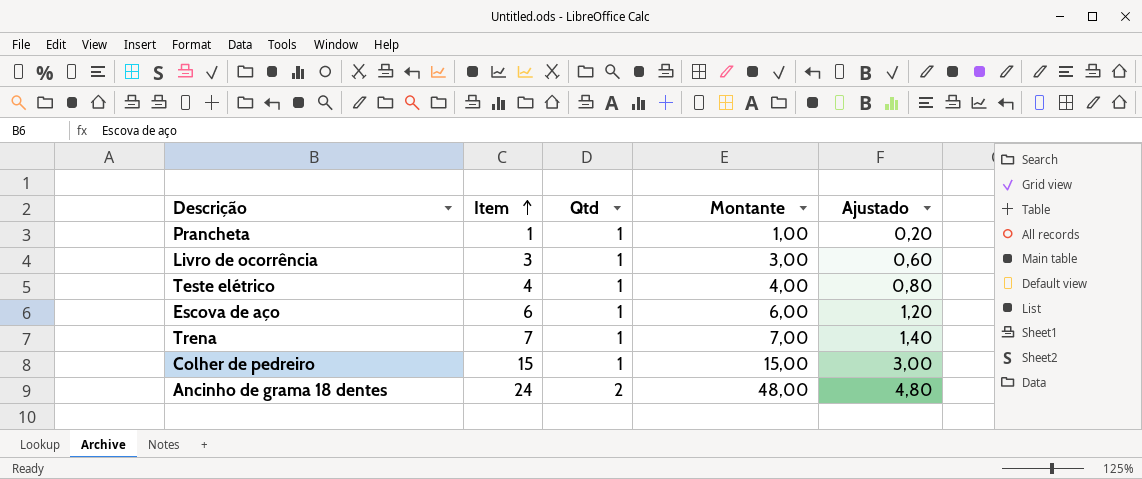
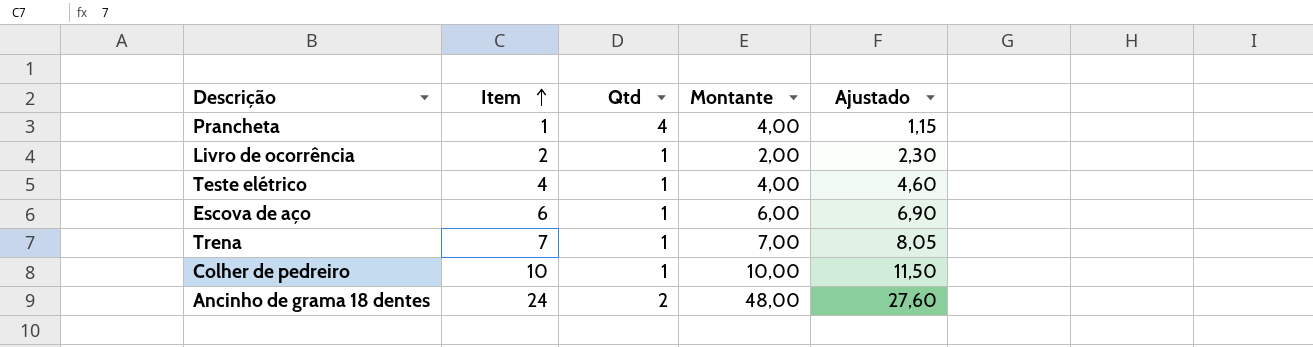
column Ajustado | formula: [Item] * 0,2 -> [Item] * 1,15
Prancheta | Qtd: 1 -> 4
Prancheta | Montante: 1,00 -> 4,00
Livro de ocorrência | Item: 3 -> 2
Livro de ocorrência | Montante: 3,00 -> 2,00
Colher de pedreiro | Item: 15 -> 10
Colher de pedreiro | Montante: 15,00 -> 10,00

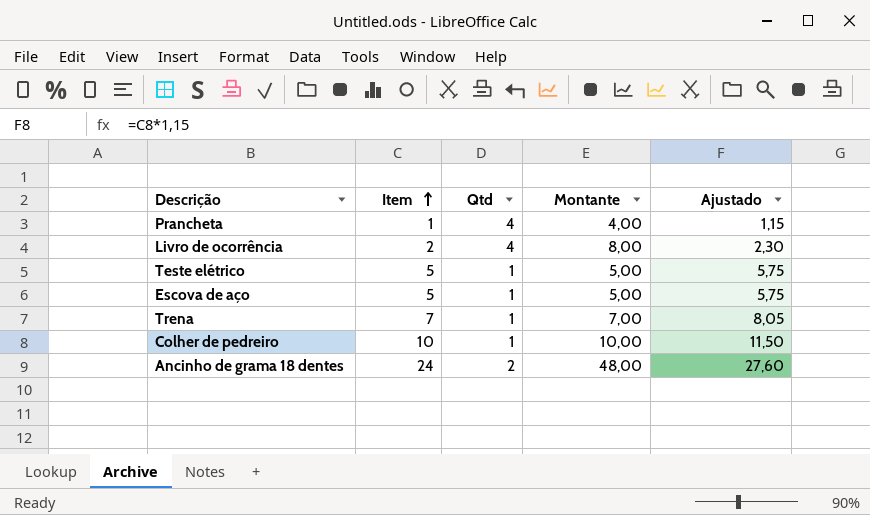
Livro de ocorrência | Qtd: 1 -> 4
Livro de ocorrência | Montante: 2,00 -> 8,00
Teste elétrico | Item: 4 -> 5
Teste elétrico | Montante: 4,00 -> 5,00
Teste elétrico | Ajustado: 4,60 -> 5,75
Escova de aço | Item: 6 -> 5
Escova de aço | Montante: 6,00 -> 5,00
Escova de aço | Ajustado: 6,90 -> 5,75

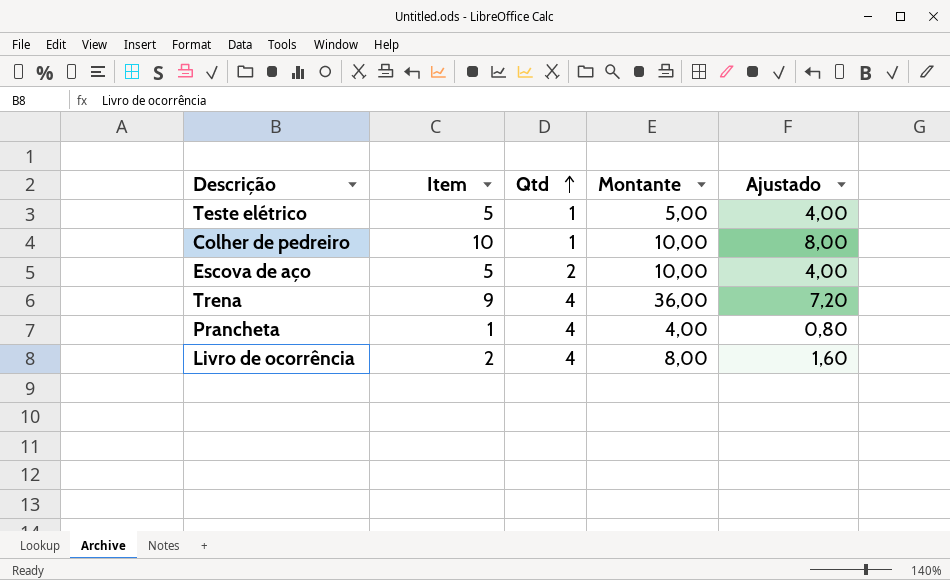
row order: Item ascending -> Qtd ascending
column Ajustado | formula: [Item] * 1,15 -> [Item] * 0,8
row Ancinho de grama 18 dentes: 24 | 2 | 48,00 | 27,60 -> none
Escova de aço | Qtd: 1 -> 2
Escova de aço | Montante: 5,00 -> 10,00
Trena | Item: 7 -> 9
Trena | Qtd: 1 -> 4
Trena | Montante: 7,00 -> 36,00

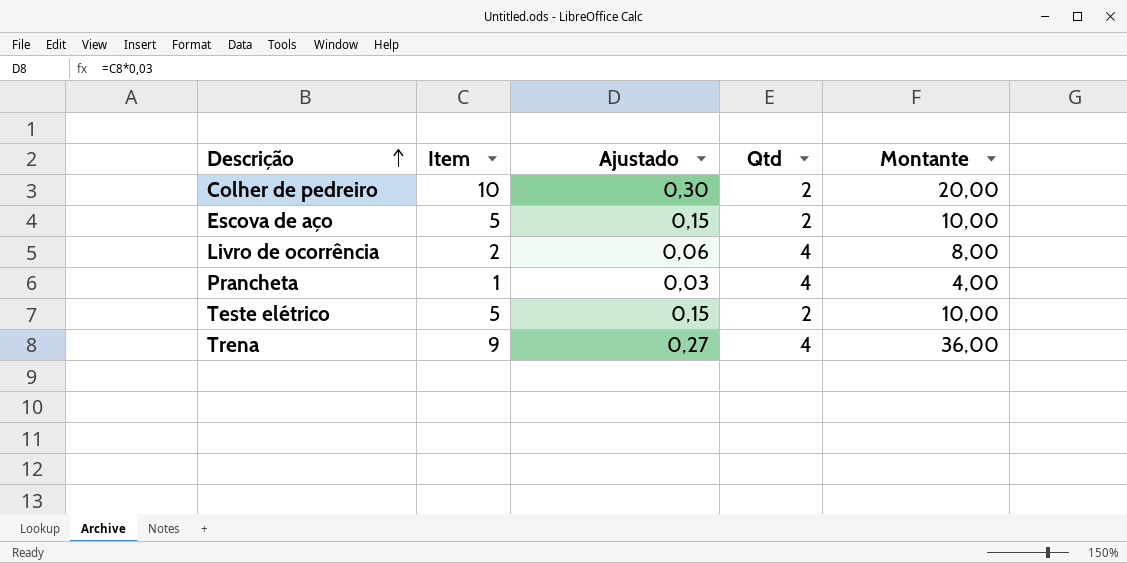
row order: Qtd ascending -> Descrição ascending
column Ajustado | formula: [Item] * 0,8 -> [Item] * 0,03
column Ajustado | position: 5 -> 3
Colher de pedreiro | Qtd: 1 -> 2
Colher de pedreiro | Montante: 10,00 -> 20,00
Teste elétrico | Qtd: 1 -> 2
Teste elétrico | Montante: 5,00 -> 10,00

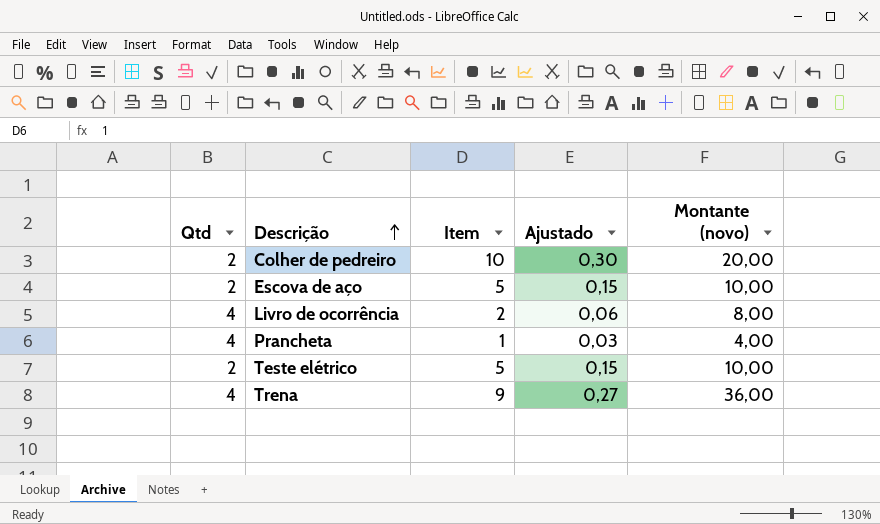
column Qtd | position: 4 -> 1
column name: Montante -> Montante (novo)

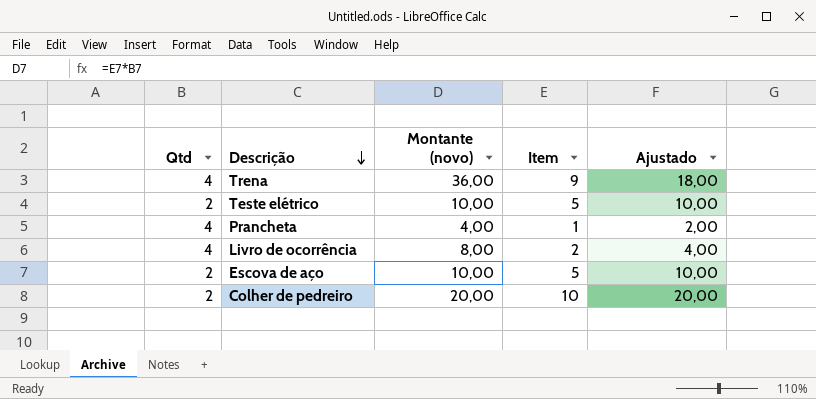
row order: Descrição ascending -> Descrição descending
column Montante (novo) | position: 5 -> 3
column Ajustado | formula: [Item] * 0,03 -> [Item] * 2

